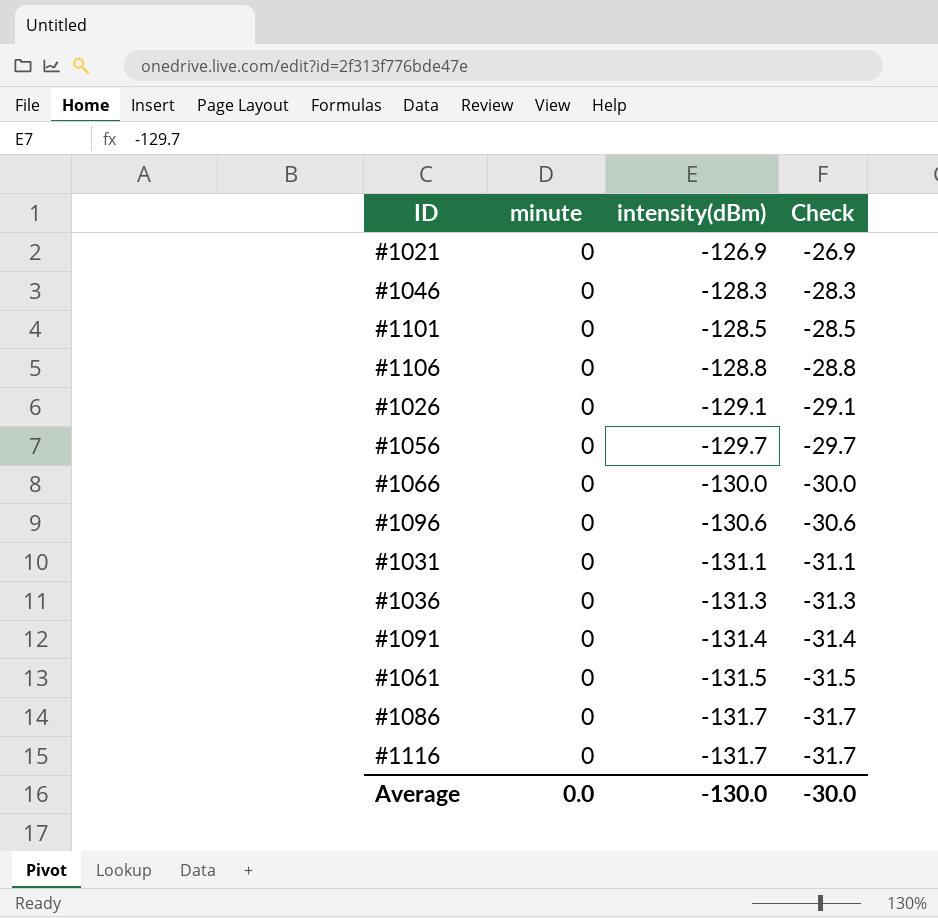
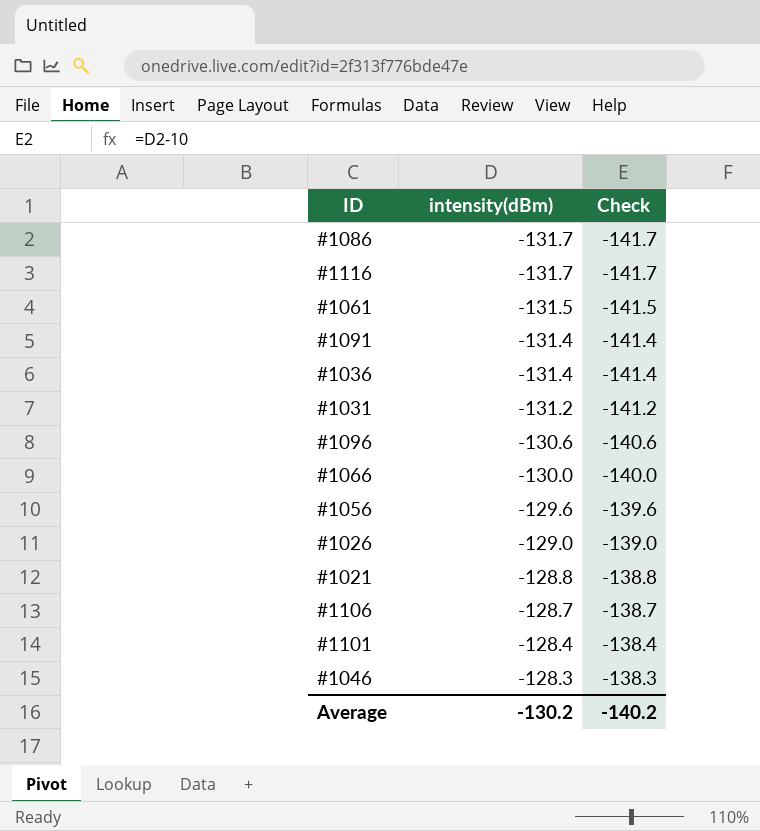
row order: intensity(dBm) descending -> intensity(dBm) ascending
column minute | position: 2 -> none
column Check | formula: [intensity(dBm)] + 100 -> [intensity(dBm)] - 10
#1036 | intensity(dBm): -131.3 -> -131.4
#1031 | intensity(dBm): -131.1 -> -131.2
#1056 | intensity(dBm): -129.7 -> -129.6
#1026 | intensity(dBm): -129.1 -> -129.0
#1021 | intensity(dBm): -126.9 -> -128.8
#1106 | intensity(dBm): -128.8 -> -128.7
#1101 | intensity(dBm): -128.5 -> -128.4
Average | intensity(dBm): -130.0 -> -130.2
Average | Check: -30.0 -> -140.2

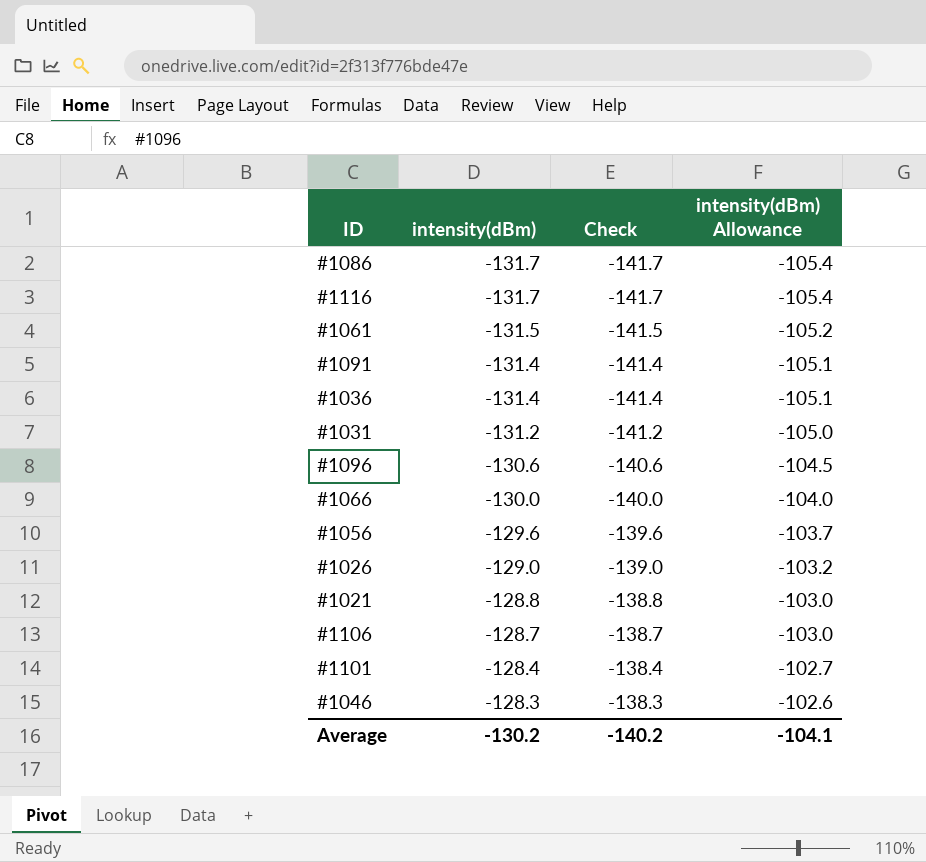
column intensity(dBm) Allowance | formula: none -> [intensity(dBm)] * 0.8

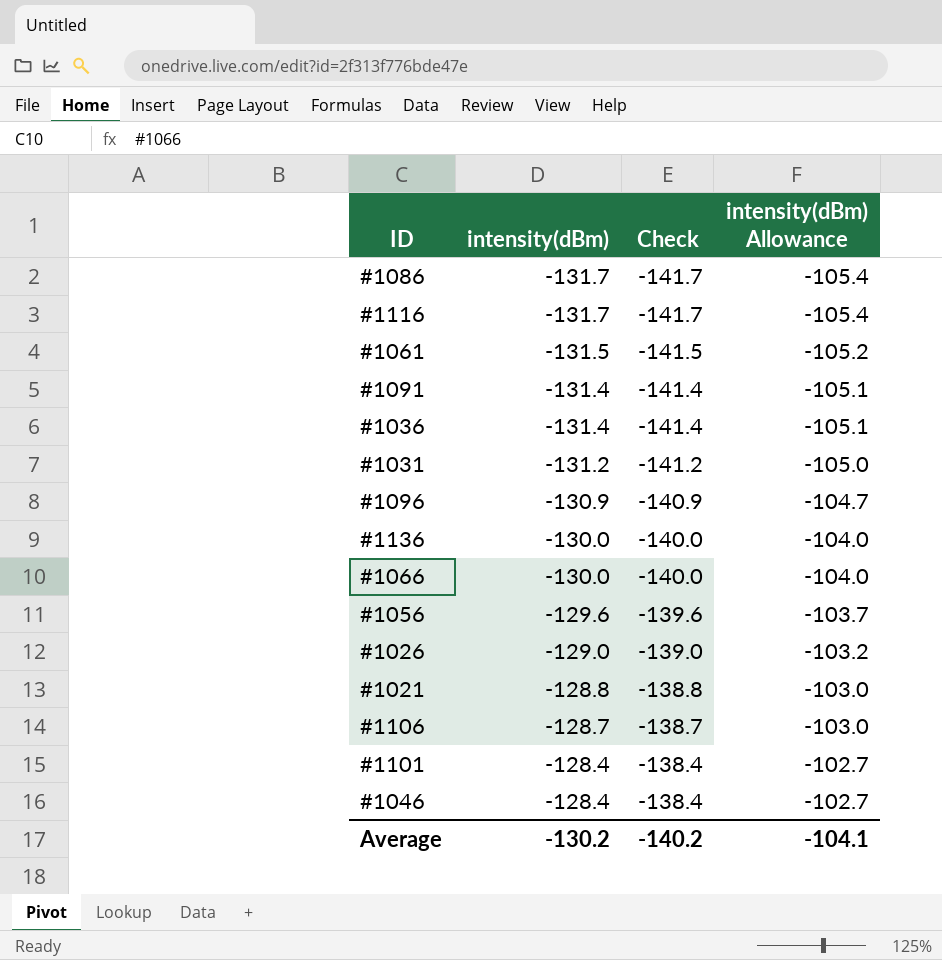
#1096 | intensity(dBm): -130.6 -> -130.9
#1096 | Check: -140.6 -> -140.9
#1096 | intensity(dBm) Allowance: -104.5 -> -104.7
row #1136: none -> -130.0 | -140.0 | -104.0
#1046 | intensity(dBm): -128.3 -> -128.4
#1046 | Check: -138.3 -> -138.4
#1046 | intensity(dBm) Allowance: -102.6 -> -102.7

